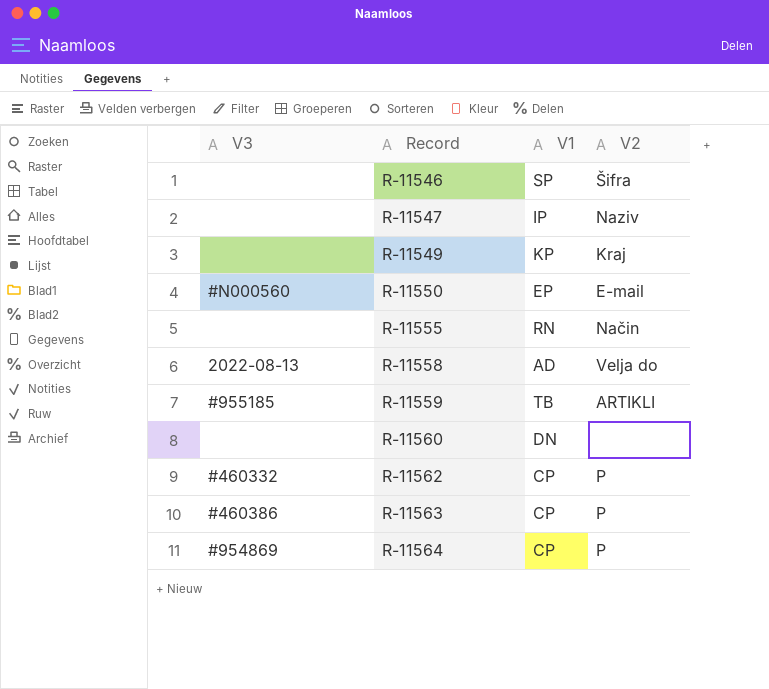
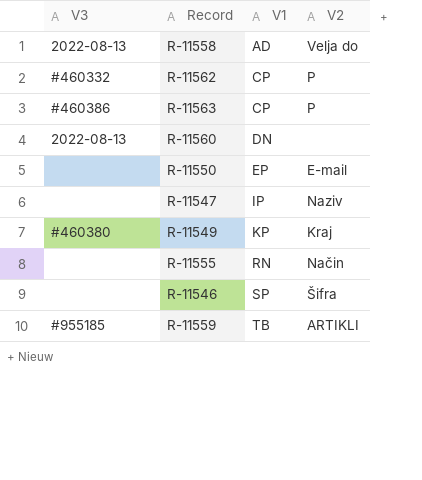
row order: Record ascending -> V1 ascending
row R-11564: #954869 | CP | P -> none
R-11560 | V3: none -> 2022-08-13
R-11550 | V3: #N000560 -> none
R-11549 | V3: none -> #460380

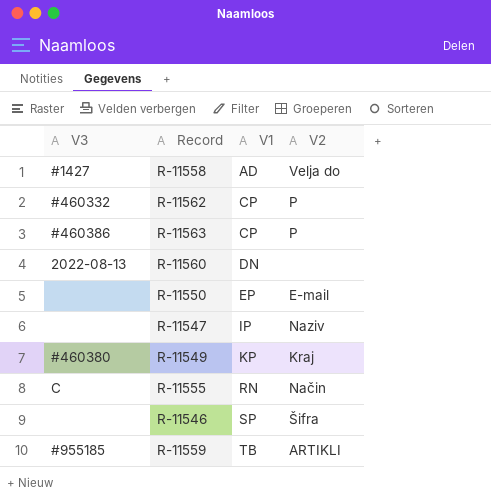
R-11558 | V3: 2022-08-13 -> #1427
R-11555 | V3: none -> C

